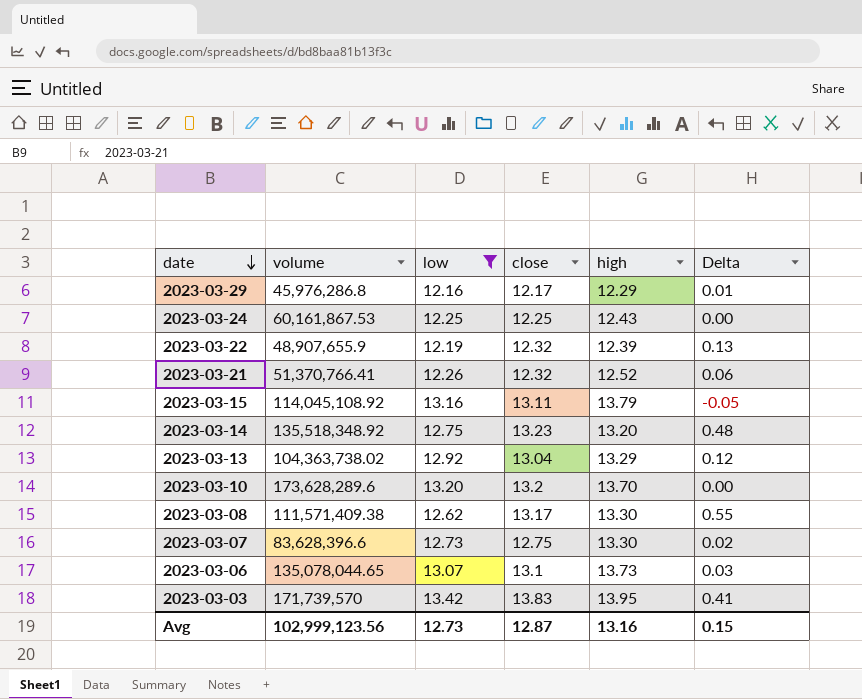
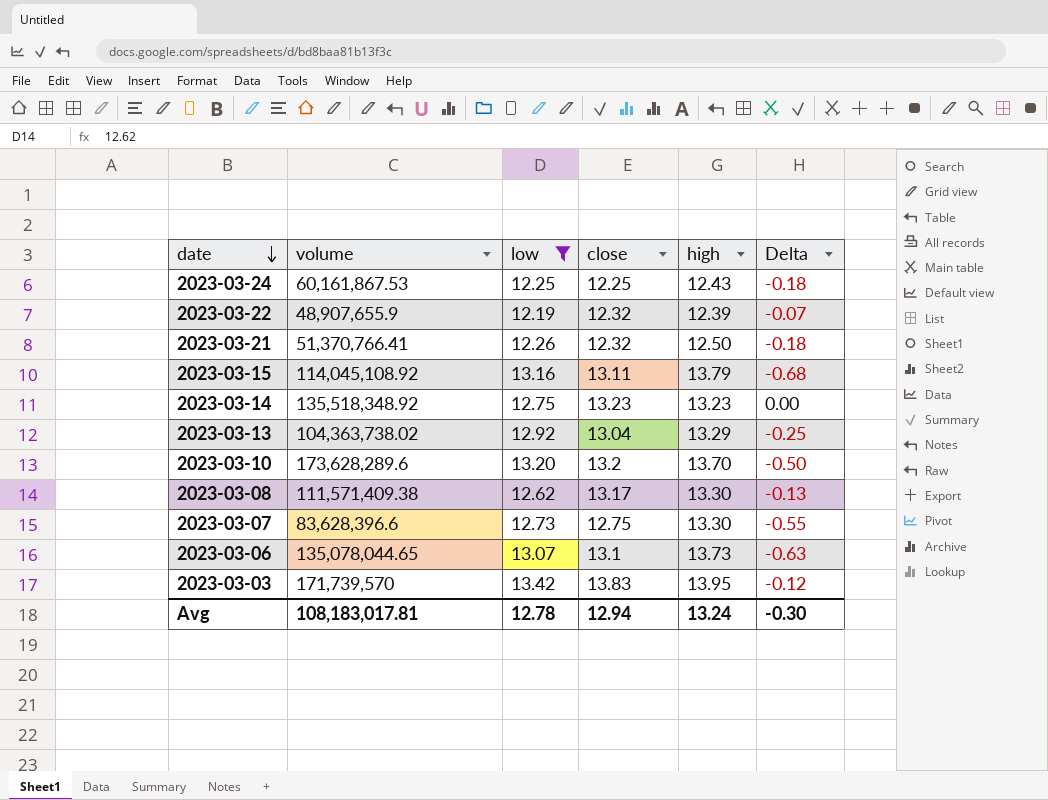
column Delta | formula: [close] - [low] -> [close] - [high]
row 2023-03-29: 45,976,286.8 | 12.16 | 12.17 | 12.29 | 0.01 -> none
2023-03-21 | high: 12.52 -> 12.50
2023-03-14 | high: 13.20 -> 13.23
Avg | volume: 102,999,123.56 -> 108,183,017.81
Avg | low: 12.73 -> 12.78
Avg | close: 12.87 -> 12.94
Avg | high: 13.16 -> 13.24
Avg | Delta: 0.15 -> -0.30

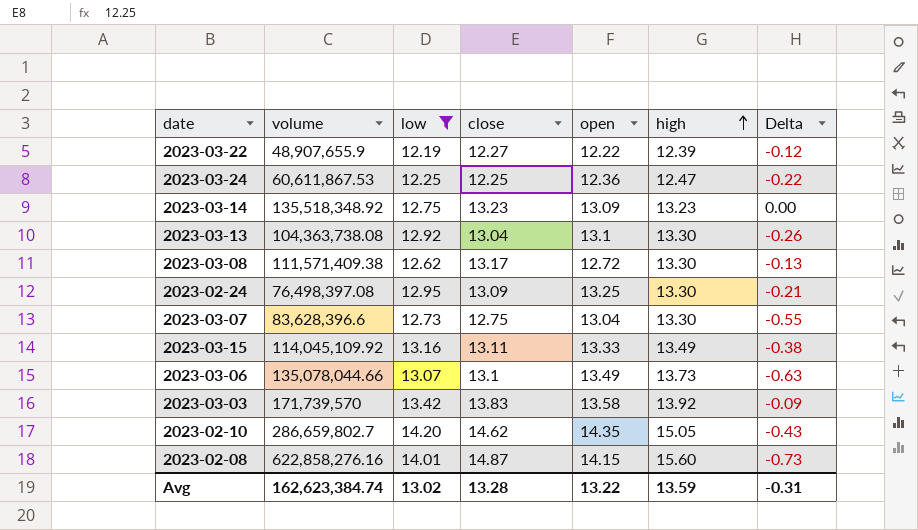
row order: date descending -> high ascending
column open | position: none -> 5
row 2023-03-21: 51,370,766.41 | 12.26 | 12.32 | 12.50 | -0.18 -> none
row 2023-03-10: 173,628,289.6 | 13.20 | 13.2 | 13.70 | -0.50 -> none
2023-03-22 | close: 12.32 -> 12.27
2023-03-22 | Delta: -0.07 -> -0.12
2023-03-24 | volume: 60,161,867.53 -> 60,611,867.53
2023-03-24 | high: 12.43 -> 12.47
2023-03-24 | Delta: -0.18 -> -0.22
2023-03-13 | volume: 104,363,738.02 -> 104,363,738.08
2023-03-13 | high: 13.29 -> 13.30
2023-03-13 | Delta: -0.25 -> -0.26
row 2023-02-24: none -> 76,498,397.08 | 12.95 | 13.09 | 13.25 | 13.30 | -0.21
2023-03-15 | volume: 114,045,108.92 -> 114,045,109.92
2023-03-15 | high: 13.79 -> 13.49
2023-03-15 | Delta: -0.68 -> -0.38
2023-03-06 | volume: 135,078,044.65 -> 135,078,044.66
2023-03-03 | high: 13.95 -> 13.92
2023-03-03 | Delta: -0.12 -> -0.09
row 2023-02-10: none -> 286,659,802.7 | 14.20 | 14.62 | 14.35 | 15.05 | -0.43
row 2023-02-08: none -> 622,858,276.16 | 14.01 | 14.87 | 14.15 | 15.60 | -0.73
Avg | volume: 108,183,017.81 -> 162,623,384.74
Avg | low: 12.78 -> 13.02
Avg | close: 12.94 -> 13.28
Avg | high: 13.24 -> 13.59
Avg | Delta: -0.30 -> -0.31

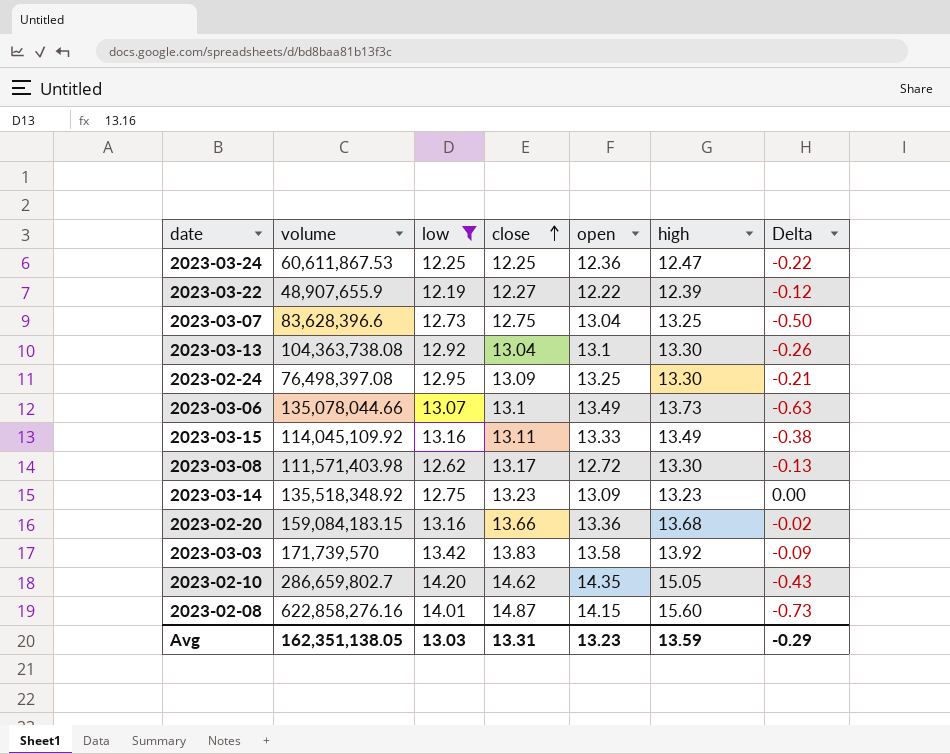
row order: high ascending -> close ascending
2023-03-07 | high: 13.30 -> 13.25
2023-03-07 | Delta: -0.55 -> -0.50
2023-03-08 | volume: 111,571,409.38 -> 111,571,403.98
row 2023-02-20: none -> 159,084,183.15 | 13.16 | 13.66 | 13.36 | 13.68 | -0.02
Avg | volume: 162,623,384.74 -> 162,351,138.05
Avg | low: 13.02 -> 13.03
Avg | close: 13.28 -> 13.31
Avg | open: 13.22 -> 13.23
Avg | Delta: -0.31 -> -0.29

